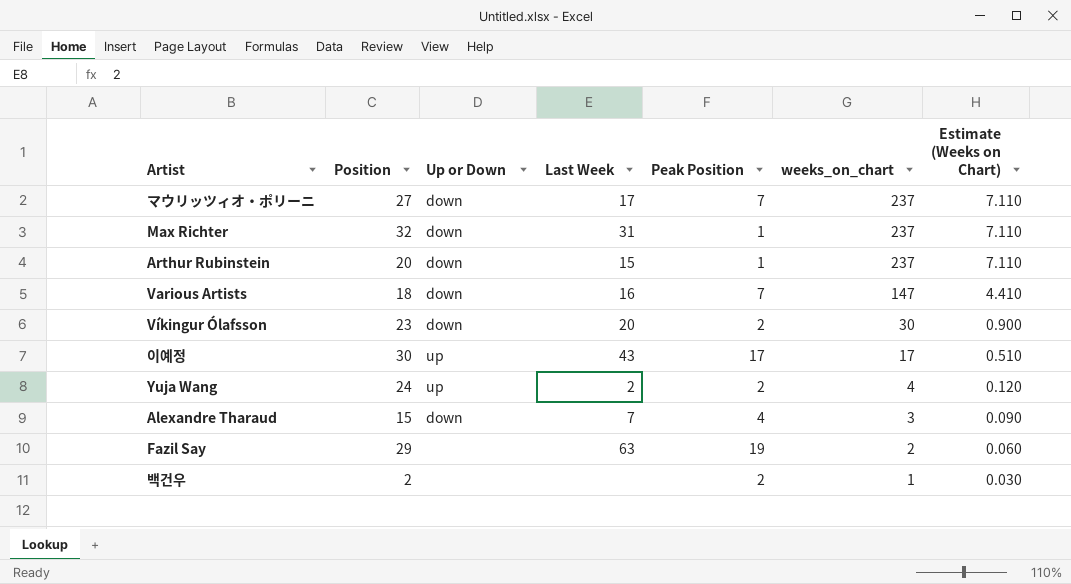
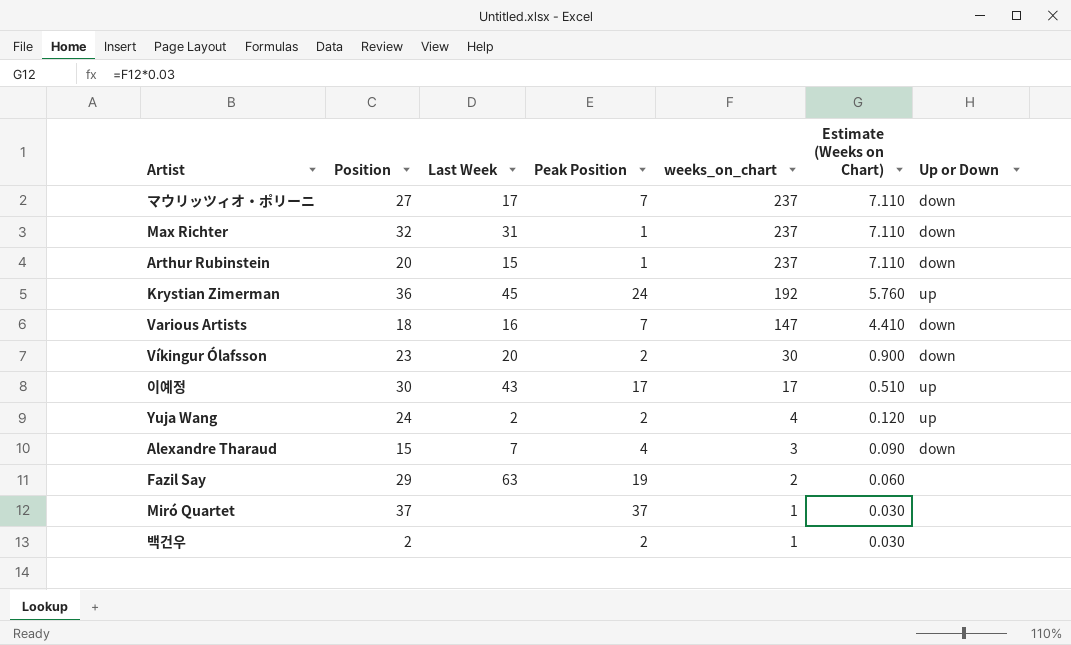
column Up or Down | position: 3 -> 7
row Krystian Zimerman: none -> 36 | 45 | 24 | 192 | 5.760 | up
row Miró Quartet: none -> 37 | none | 37 | 1 | 0.030 | none

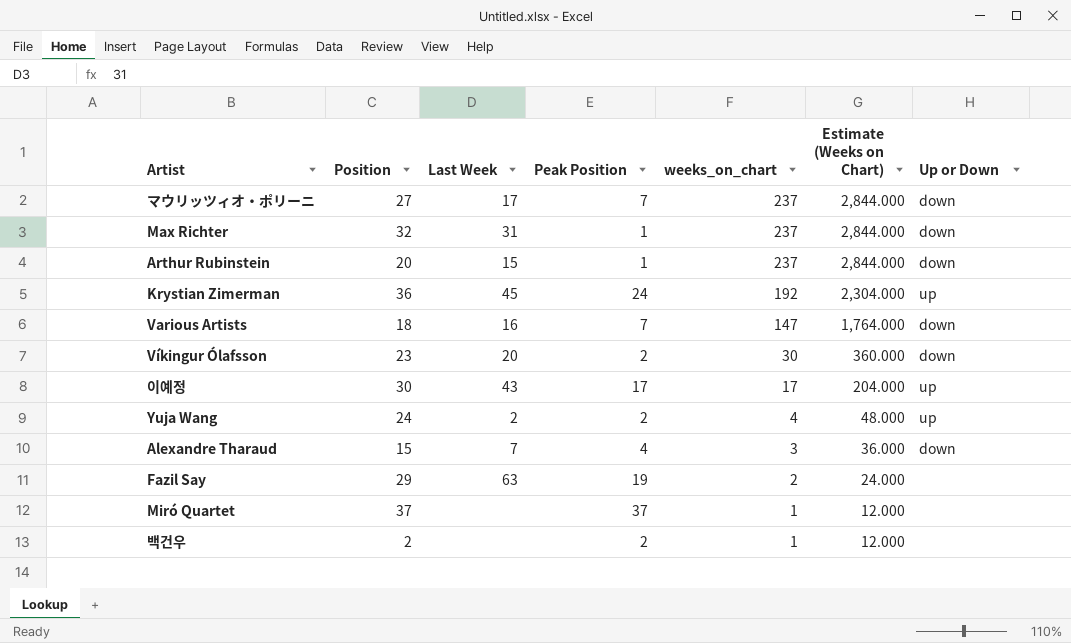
column Estimate (Weeks on Chart) | formula: [weeks_on_chart] * 0.03 -> [weeks_on_chart] * 12

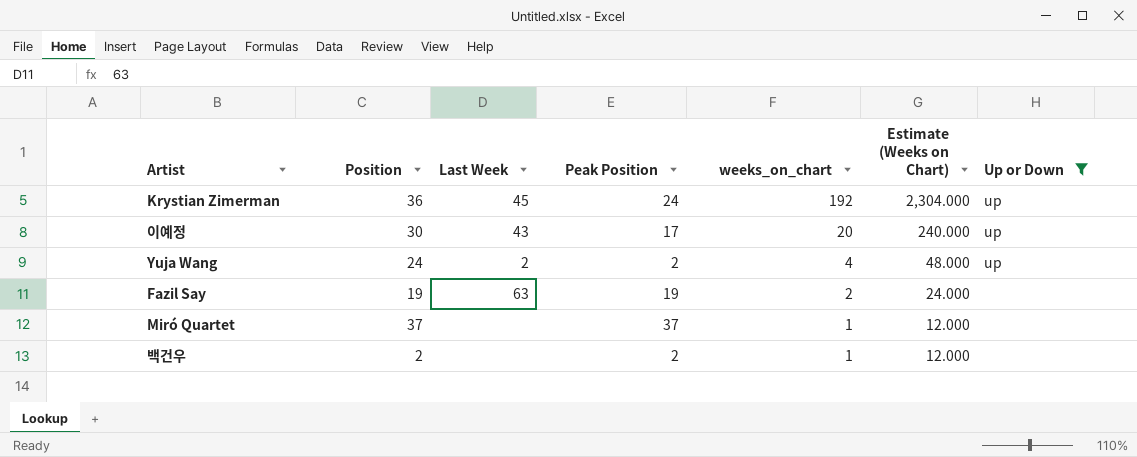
filter: none -> Up or Down != down
이예정 | weeks_on_chart: 17 -> 20
이예정 | Estimate (Weeks on Chart): 204.000 -> 240.000
Fazil Say | Position: 29 -> 19

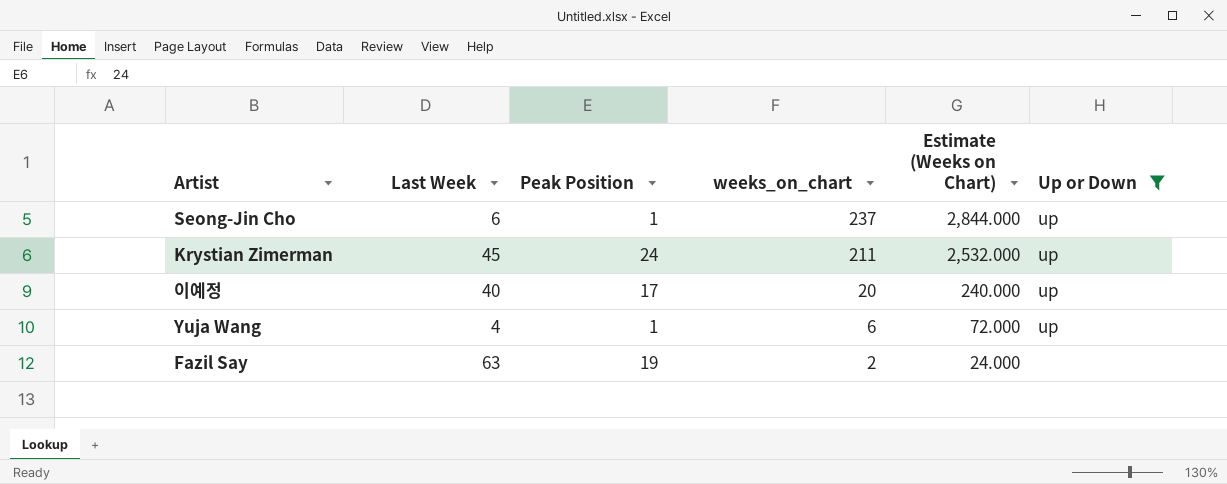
column Position | position: 2 -> none
row Miró Quartet: 37 | none | 37 | 1 | 12.000 | none -> none
row 백건우: 2 | none | 2 | 1 | 12.000 | none -> none
row Seong-Jin Cho: none -> 6 | 1 | 237 | 2,844.000 | up
Krystian Zimerman | weeks_on_chart: 192 -> 211
Krystian Zimerman | Estimate (Weeks on Chart): 2,304.000 -> 2,532.000
이예정 | Last Week: 43 -> 40
Yuja Wang | Last Week: 2 -> 4
Yuja Wang | Peak Position: 2 -> 1
Yuja Wang | weeks_on_chart: 4 -> 6
Yuja Wang | Estimate (Weeks on Chart): 48.000 -> 72.000

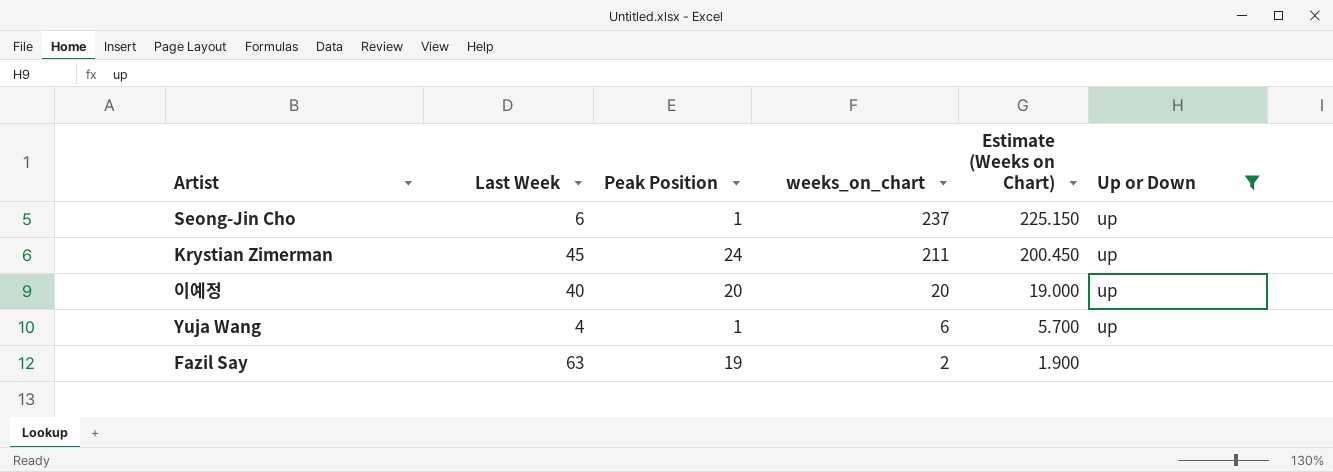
column Estimate (Weeks on Chart) | formula: [weeks_on_chart] * 12 -> [weeks_on_chart] * 0.95
이예정 | Peak Position: 17 -> 20

